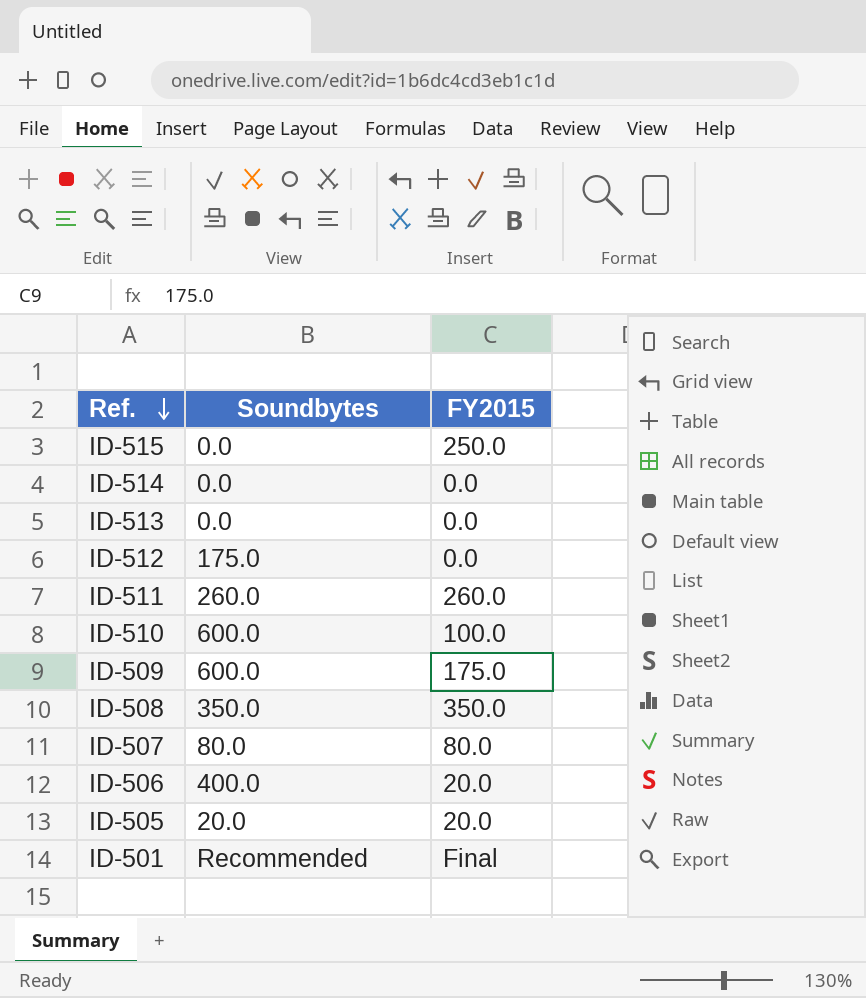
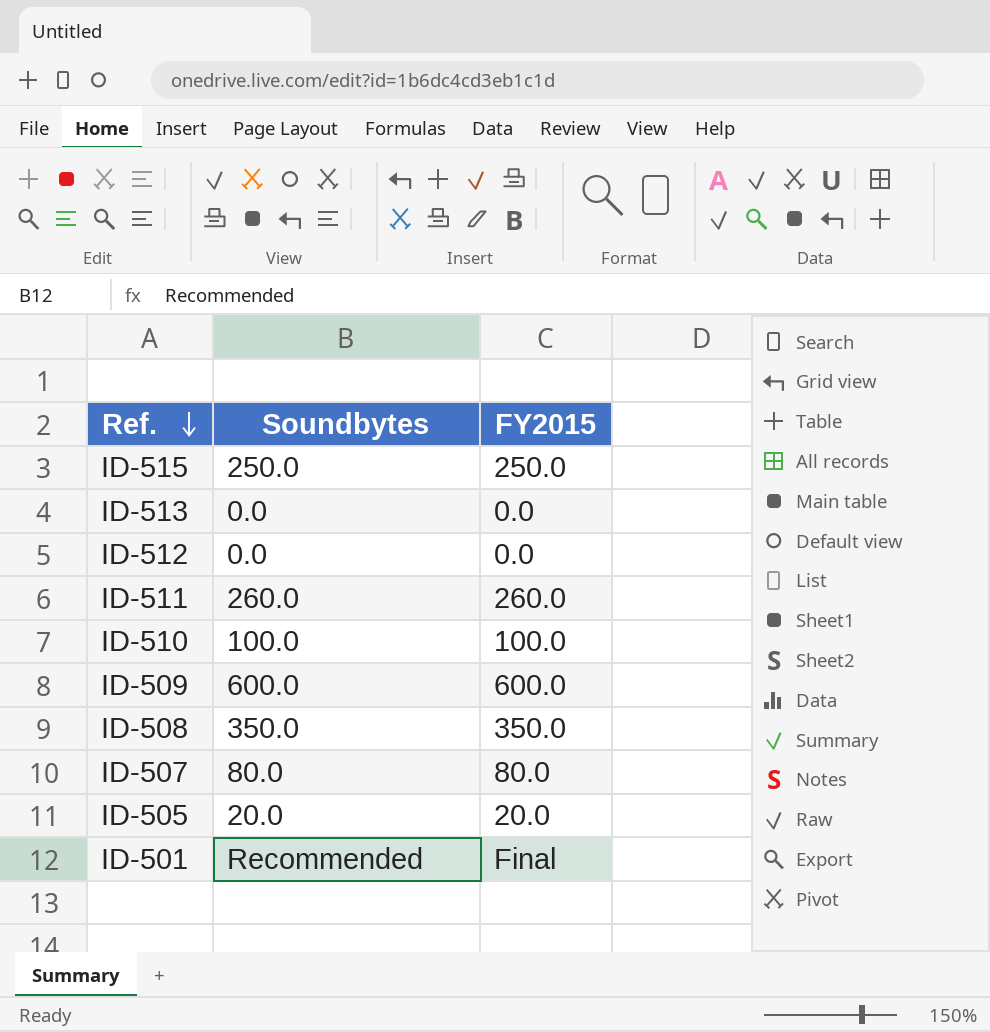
row ID-514: 0.0 | 0.0 -> none
row ID-506: 400.0 | 20.0 -> none
ID-515 | Soundbytes: 0.0 -> 250.0
ID-512 | Soundbytes: 175.0 -> 0.0
ID-510 | Soundbytes: 600.0 -> 100.0
ID-509 | FY2015: 175.0 -> 600.0

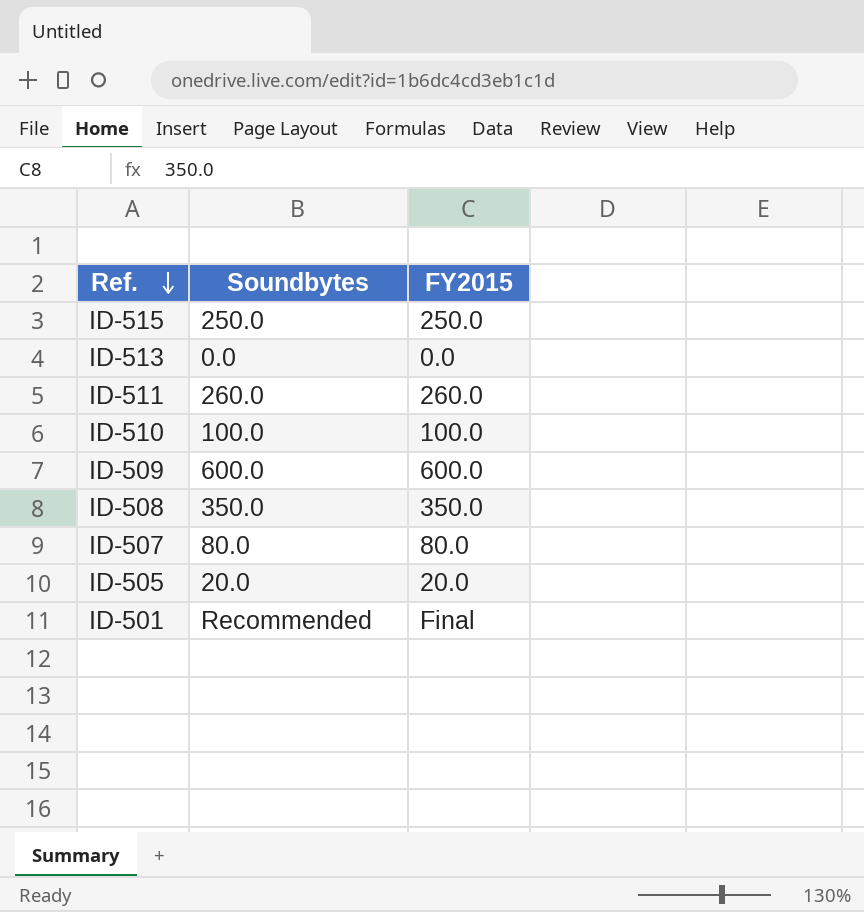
row ID-512: 0.0 | 0.0 -> none

